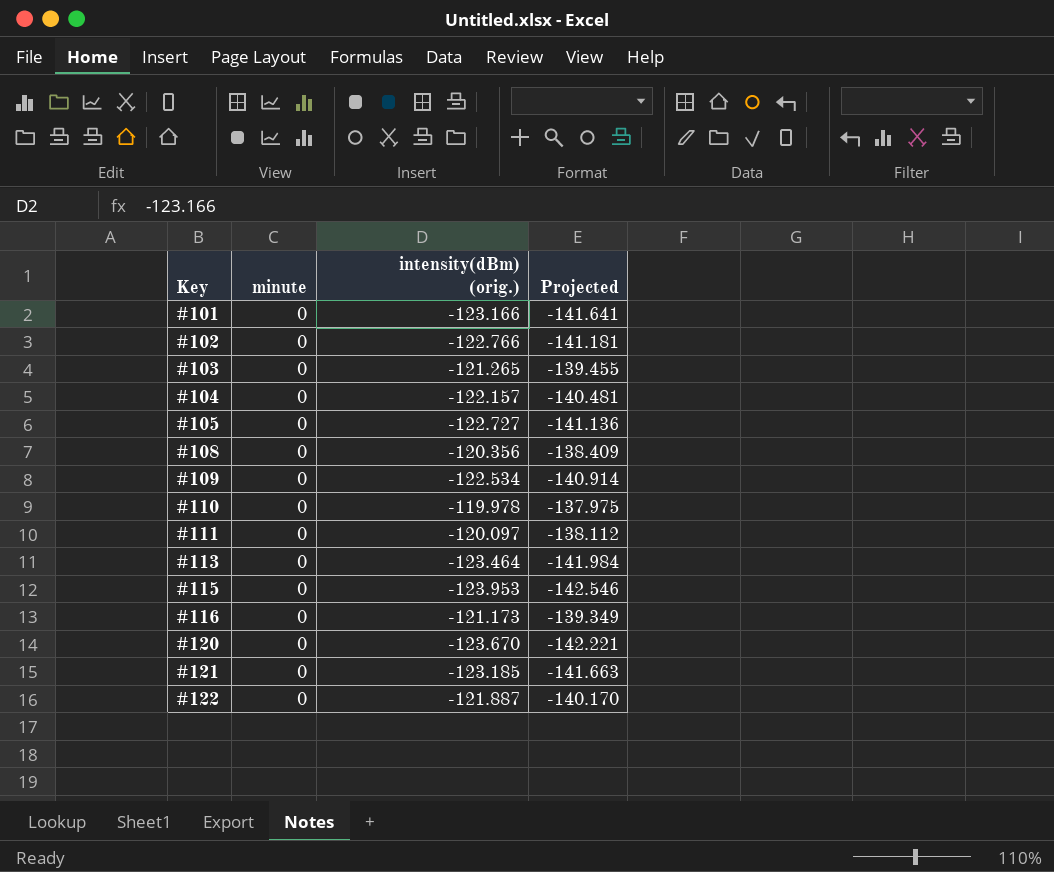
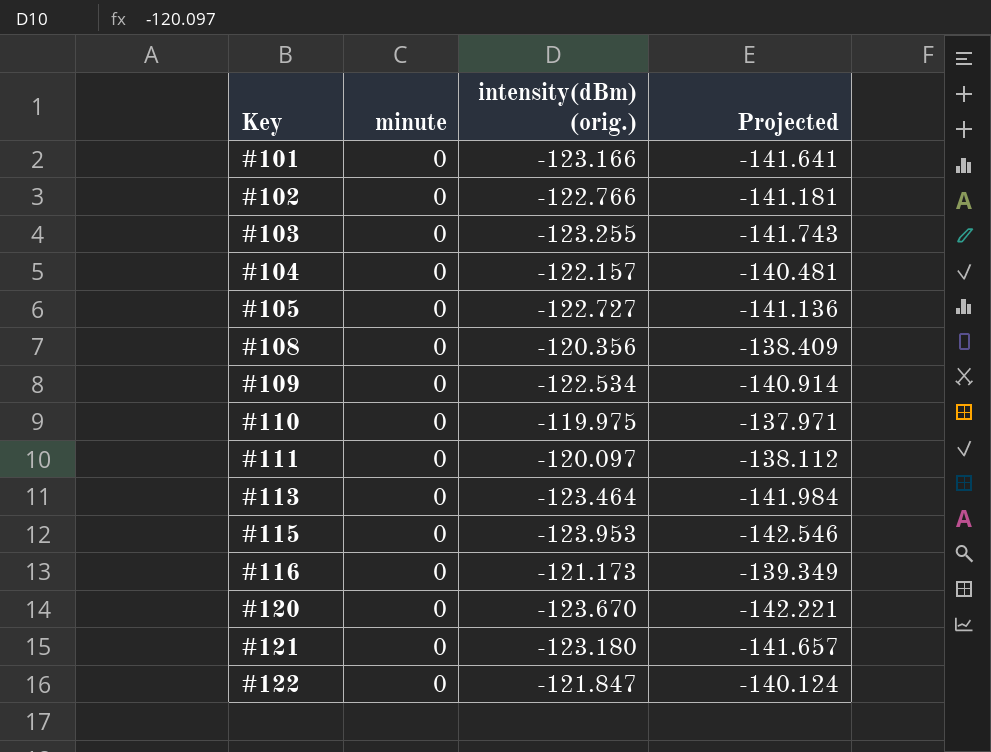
#103 | intensity(dBm) (orig.): -121.265 -> -123.255
#103 | Projected: -139.455 -> -141.743
#110 | intensity(dBm) (orig.): -119.978 -> -119.975
#110 | Projected: -137.975 -> -137.971
#121 | intensity(dBm) (orig.): -123.185 -> -123.180
#121 | Projected: -141.663 -> -141.657
#122 | intensity(dBm) (orig.): -121.887 -> -121.847
#122 | Projected: -140.170 -> -140.124

